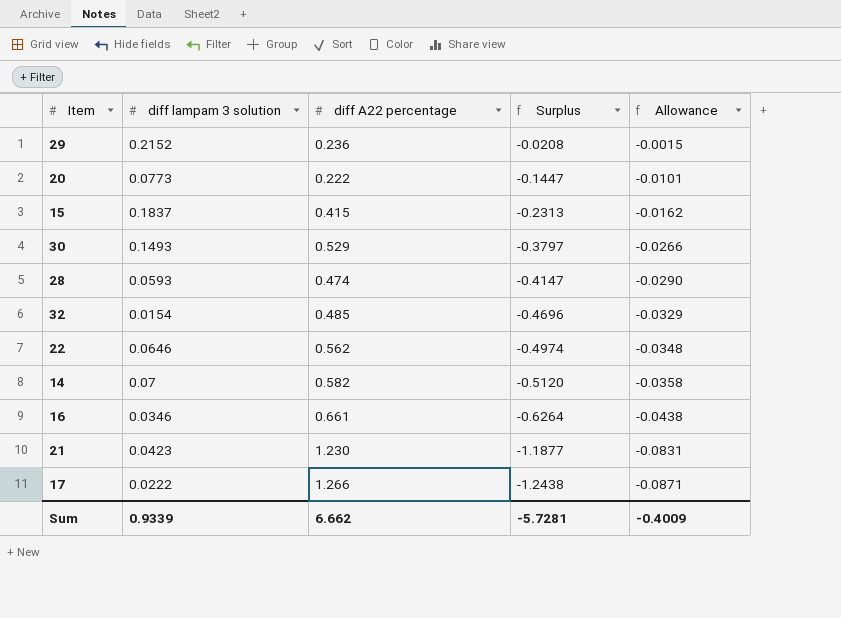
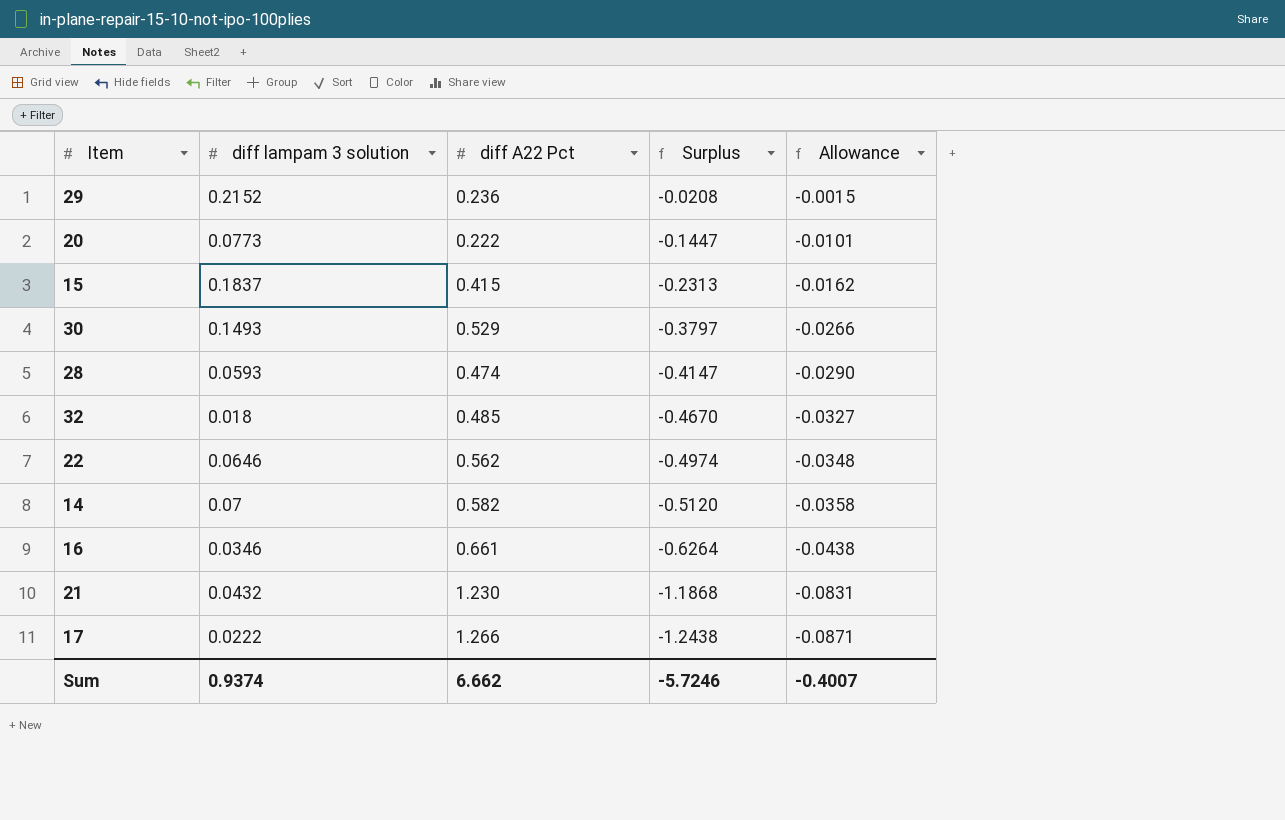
column name: diff A22 percentage -> diff A22 Pct
32 | diff lampam 3 solution: 0.0154 -> 0.018
32 | Surplus: -0.4696 -> -0.4670
32 | Allowance: -0.0329 -> -0.0327
21 | diff lampam 3 solution: 0.0423 -> 0.0432
21 | Surplus: -1.1877 -> -1.1868
Sum | diff lampam 3 solution: 0.9339 -> 0.9374
Sum | Surplus: -5.7281 -> -5.7246
Sum | Allowance: -0.4009 -> -0.4007

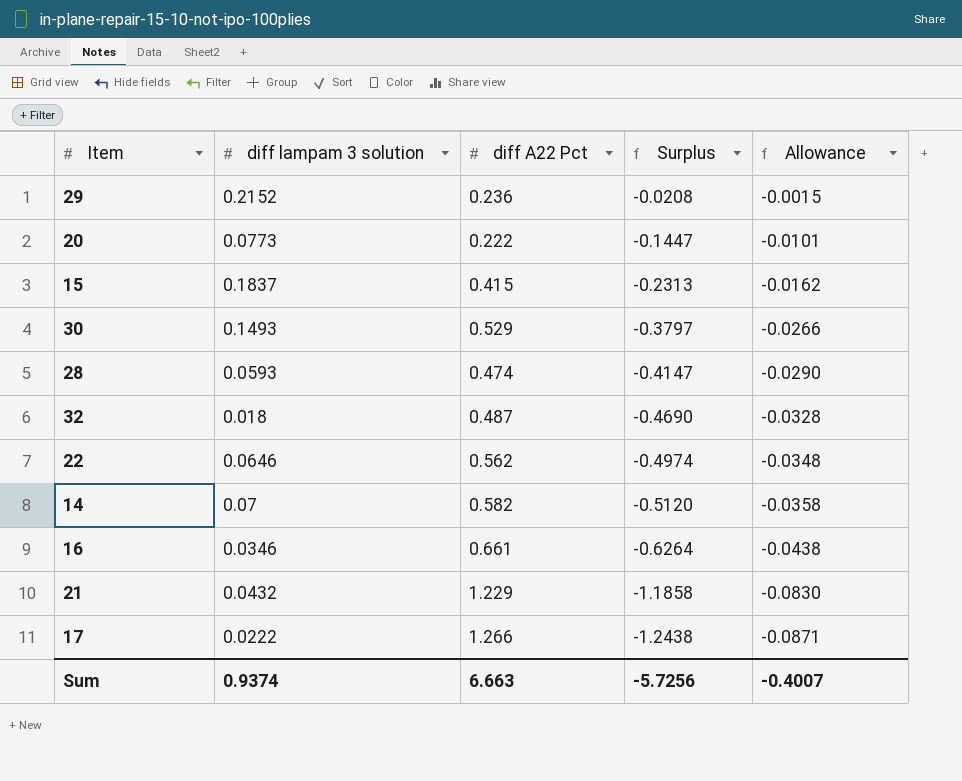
32 | diff A22 Pct: 0.485 -> 0.487
32 | Surplus: -0.4670 -> -0.4690
32 | Allowance: -0.0327 -> -0.0328
21 | diff A22 Pct: 1.230 -> 1.229
21 | Surplus: -1.1868 -> -1.1858
21 | Allowance: -0.0831 -> -0.0830
Sum | diff A22 Pct: 6.662 -> 6.663
Sum | Surplus: -5.7246 -> -5.7256

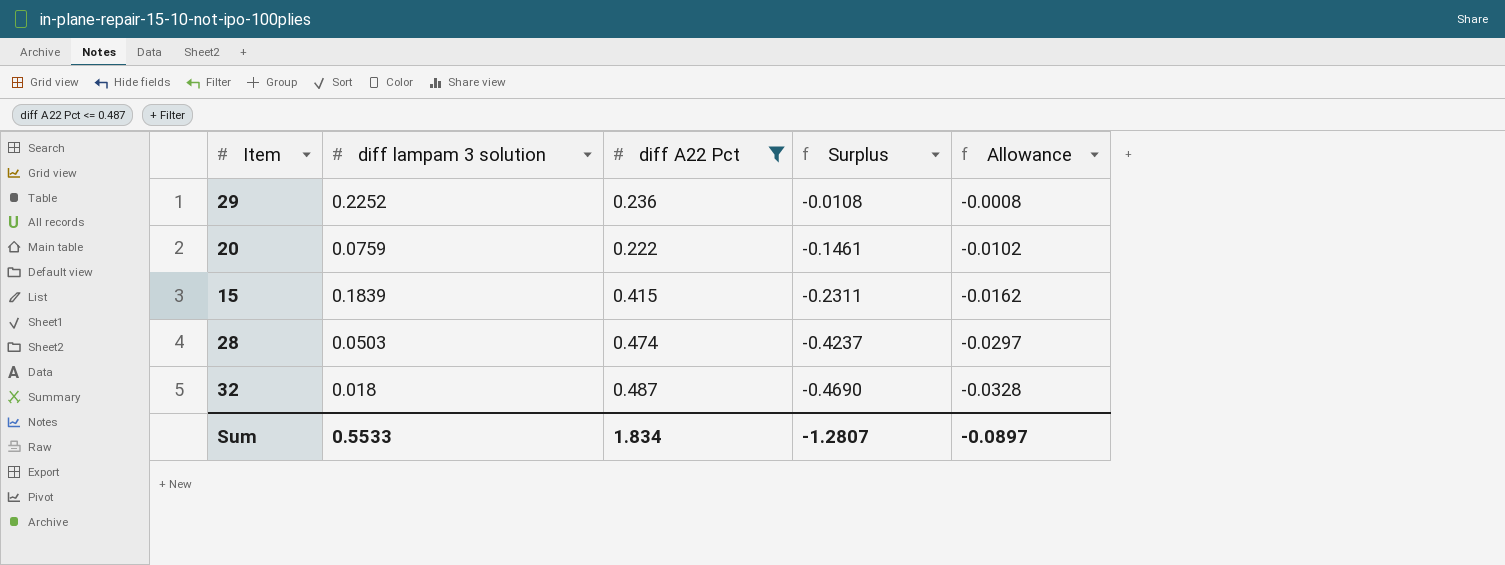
filter: none -> diff A22 Pct <= 0.487
29 | diff lampam 3 solution: 0.2152 -> 0.2252
29 | Surplus: -0.0208 -> -0.0108
29 | Allowance: -0.0015 -> -0.0008
20 | diff lampam 3 solution: 0.0773 -> 0.0759
20 | Surplus: -0.1447 -> -0.1461
20 | Allowance: -0.0101 -> -0.0102
15 | diff lampam 3 solution: 0.1837 -> 0.1839
15 | Surplus: -0.2313 -> -0.2311
28 | diff lampam 3 solution: 0.0593 -> 0.0503
28 | Surplus: -0.4147 -> -0.4237
28 | Allowance: -0.0290 -> -0.0297
Sum | diff lampam 3 solution: 0.9374 -> 0.5533
Sum | diff A22 Pct: 6.663 -> 1.834
Sum | Surplus: -5.7256 -> -1.2807
Sum | Allowance: -0.4007 -> -0.0897

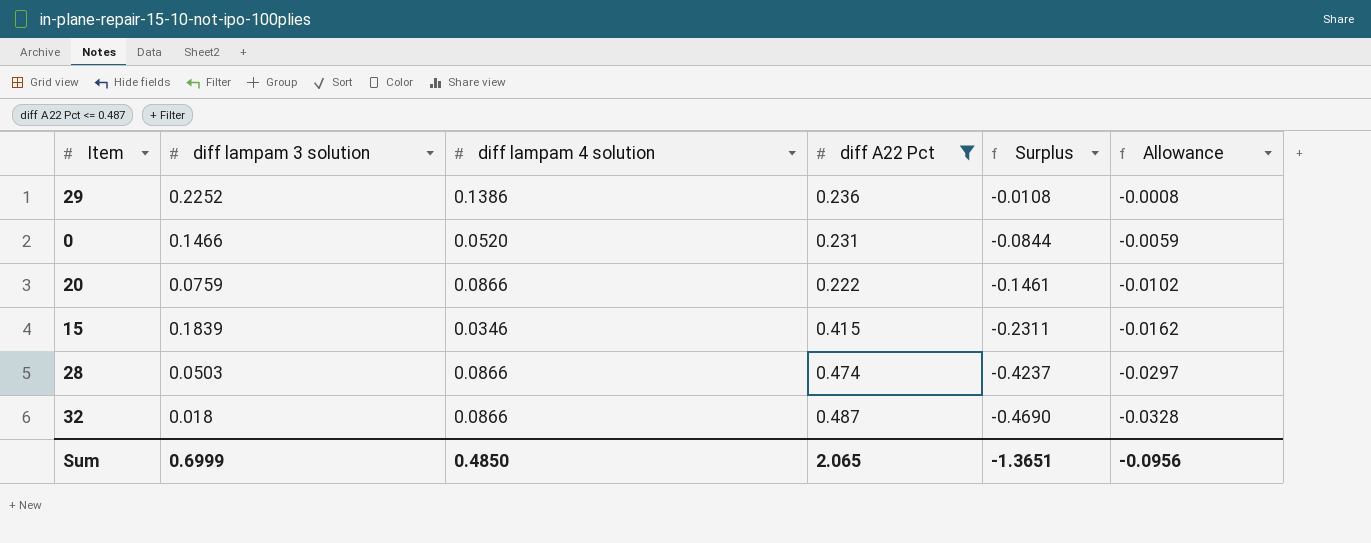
column diff lampam 4 solution | position: none -> 3
row 0: none -> 0.1466 | 0.0520 | 0.231 | -0.0844 | -0.0059
Sum | diff lampam 3 solution: 0.5533 -> 0.6999
Sum | diff A22 Pct: 1.834 -> 2.065
Sum | Surplus: -1.2807 -> -1.3651
Sum | Allowance: -0.0897 -> -0.0956

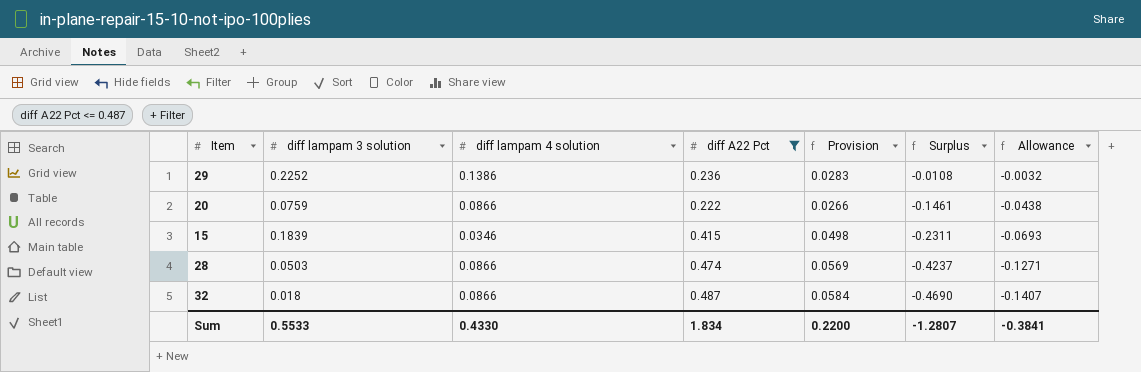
column Provision | formula: none -> [diff A22 Pct] * 0.12
column Allowance | formula: [Surplus] * 0.07 -> [Surplus] * 0.3
row 0: 0.1466 | 0.0520 | 0.231 | -0.0844 | -0.0059 -> none
Sum | diff lampam 3 solution: 0.6999 -> 0.5533
Sum | diff lampam 4 solution: 0.4850 -> 0.4330
Sum | diff A22 Pct: 2.065 -> 1.834
Sum | Surplus: -1.3651 -> -1.2807
Sum | Allowance: -0.0956 -> -0.3841

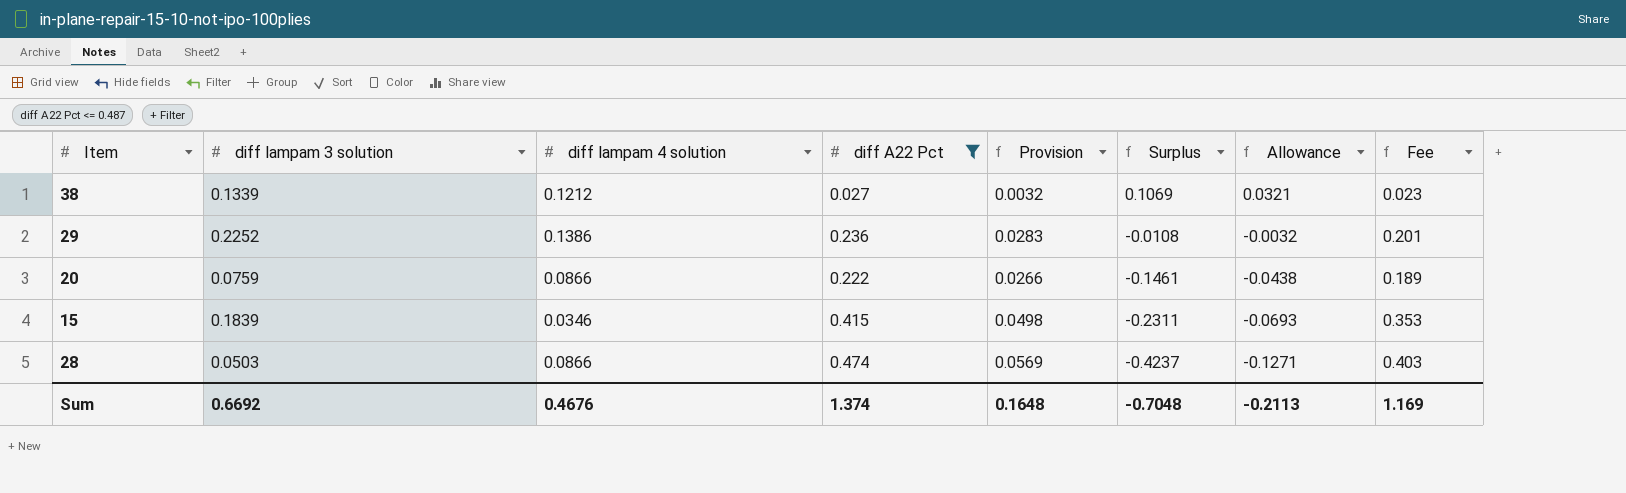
column Fee | formula: none -> [diff A22 Pct] * 0.85
row 32: 0.018 | 0.0866 | 0.487 | 0.0584 | -0.4690 | -0.1407 -> none
row 38: none -> 0.1339 | 0.1212 | 0.027 | 0.0032 | 0.1069 | 0.0321 | 0.023
Sum | diff lampam 3 solution: 0.5533 -> 0.6692
Sum | diff lampam 4 solution: 0.4330 -> 0.4676
Sum | diff A22 Pct: 1.834 -> 1.374
Sum | Provision: 0.2200 -> 0.1648
Sum | Surplus: -1.2807 -> -0.7048
Sum | Allowance: -0.3841 -> -0.2113

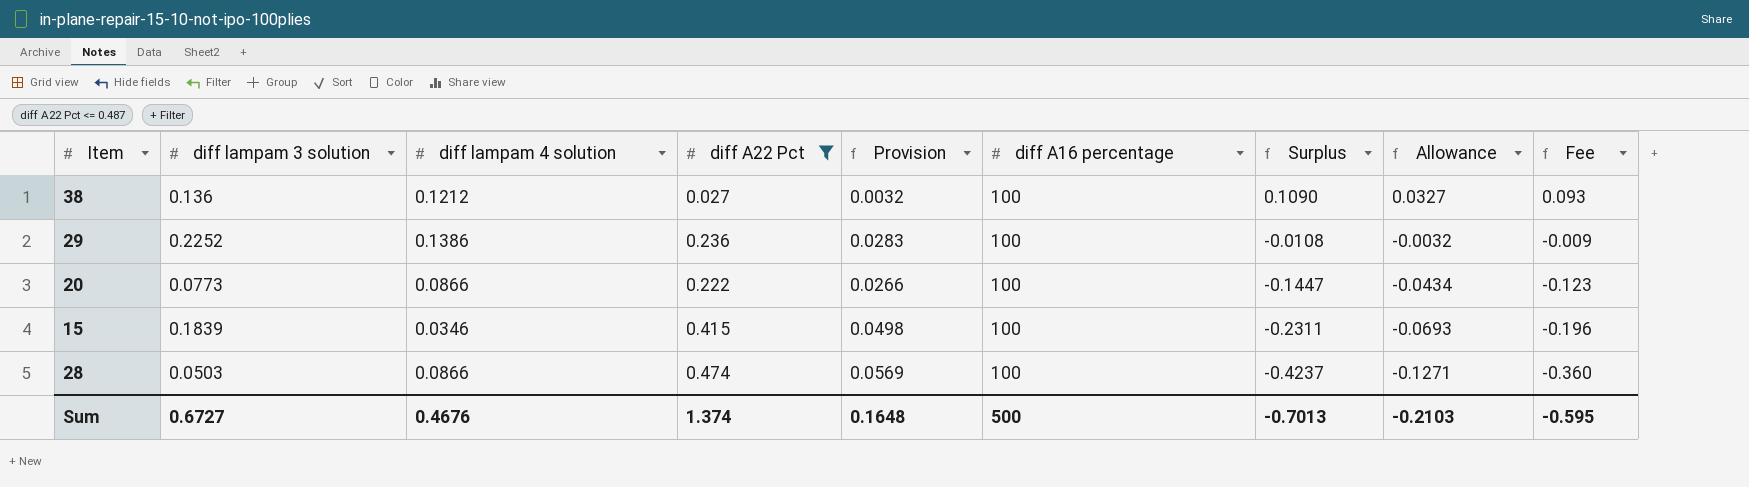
column diff A16 percentage | position: none -> 6
column Fee | formula: [diff A22 Pct] * 0.85 -> [Surplus] * 0.85
38 | diff lampam 3 solution: 0.1339 -> 0.136
38 | Surplus: 0.1069 -> 0.1090
38 | Allowance: 0.0321 -> 0.0327
20 | diff lampam 3 solution: 0.0759 -> 0.0773
20 | Surplus: -0.1461 -> -0.1447
20 | Allowance: -0.0438 -> -0.0434
Sum | diff lampam 3 solution: 0.6692 -> 0.6727
Sum | Surplus: -0.7048 -> -0.7013
Sum | Allowance: -0.2113 -> -0.2103
Sum | Fee: 1.169 -> -0.595

